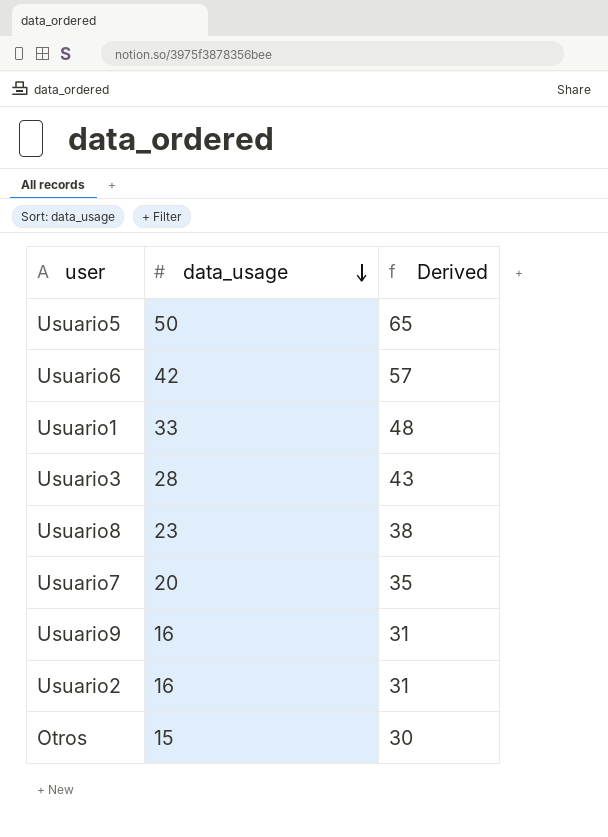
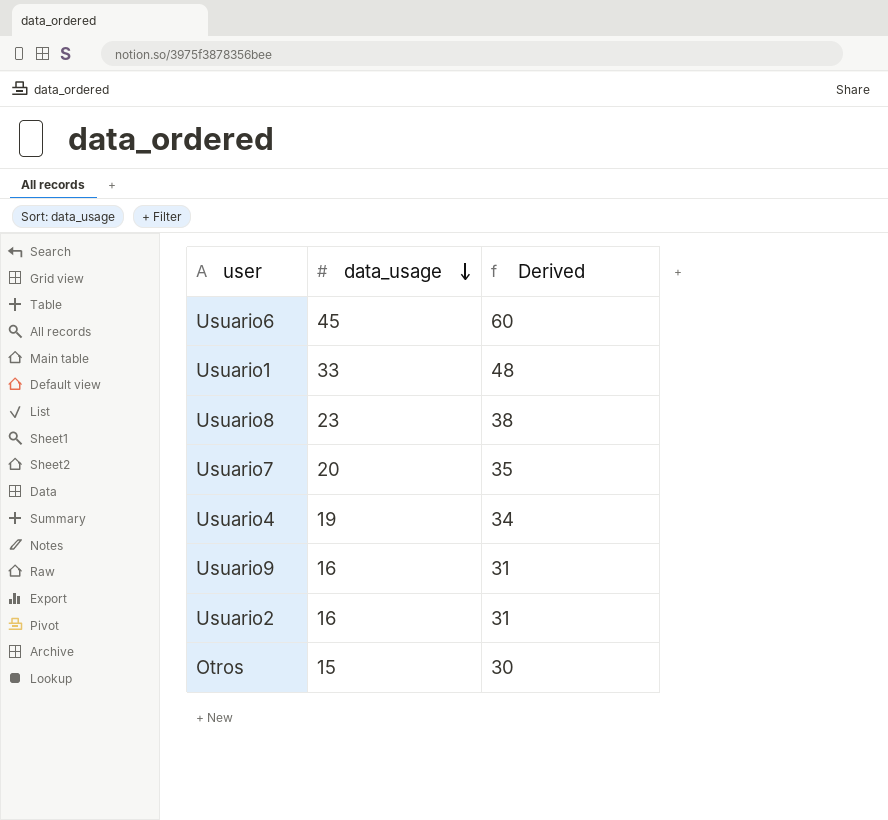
row Usuario5: 50 | 65 -> none
row Usuario3: 28 | 43 -> none
Usuario6 | data_usage: 42 -> 45
Usuario6 | Derived: 57 -> 60
row Usuario4: none -> 19 | 34

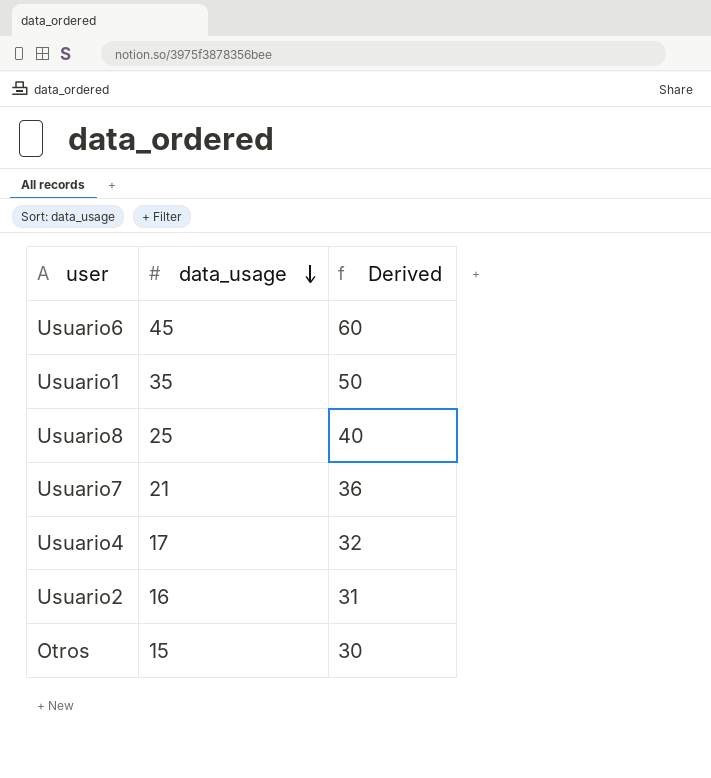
row Usuario9: 16 | 31 -> none
Usuario1 | data_usage: 33 -> 35
Usuario1 | Derived: 48 -> 50
Usuario8 | data_usage: 23 -> 25
Usuario8 | Derived: 38 -> 40
Usuario7 | data_usage: 20 -> 21
Usuario7 | Derived: 35 -> 36
Usuario4 | data_usage: 19 -> 17
Usuario4 | Derived: 34 -> 32

